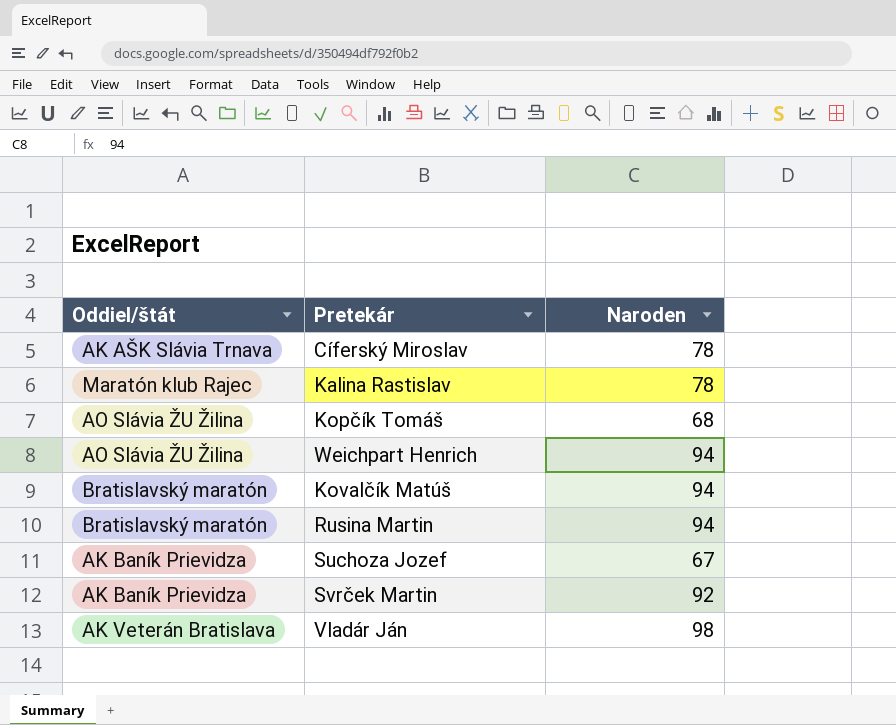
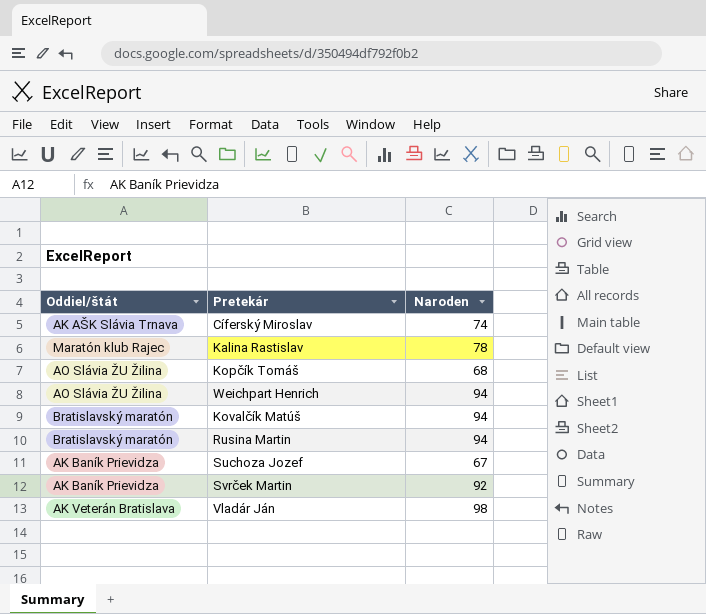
Cíferský Miroslav | Naroden: 78 -> 74

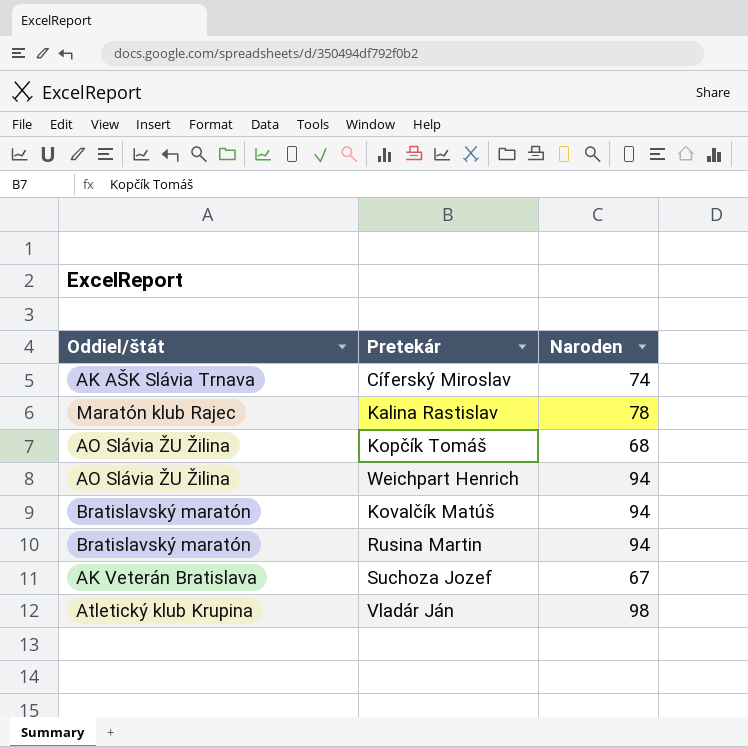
row Svrček Martin: AK Baník Prievidza | 92 -> none
Suchoza Jozef | Oddiel/štát: AK Baník Prievidza -> AK Veterán Bratislava
Vladár Ján | Oddiel/štát: AK Veterán Bratislava -> Atletický klub Krupina

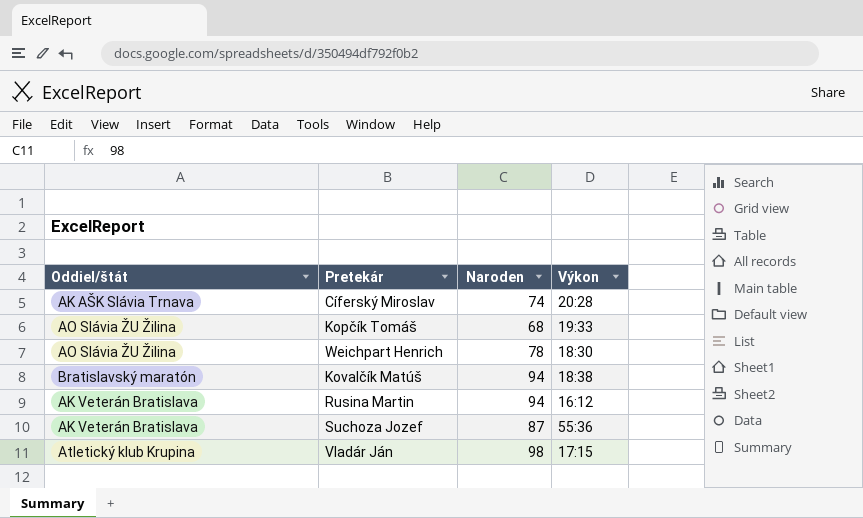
column Výkon | position: none -> 4
row Kalina Rastislav: Maratón klub Rajec | 78 -> none
Weichpart Henrich | Naroden: 94 -> 78
Rusina Martin | Oddiel/štát: Bratislavský maratón -> AK Veterán Bratislava
Suchoza Jozef | Naroden: 67 -> 87

